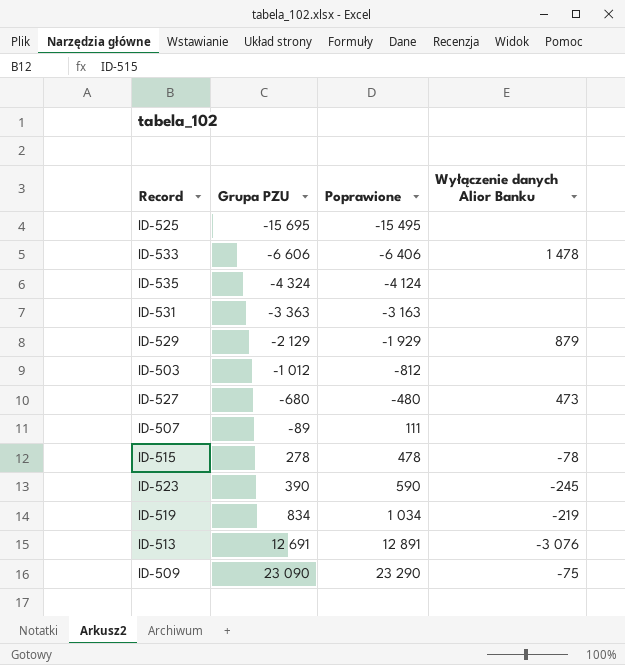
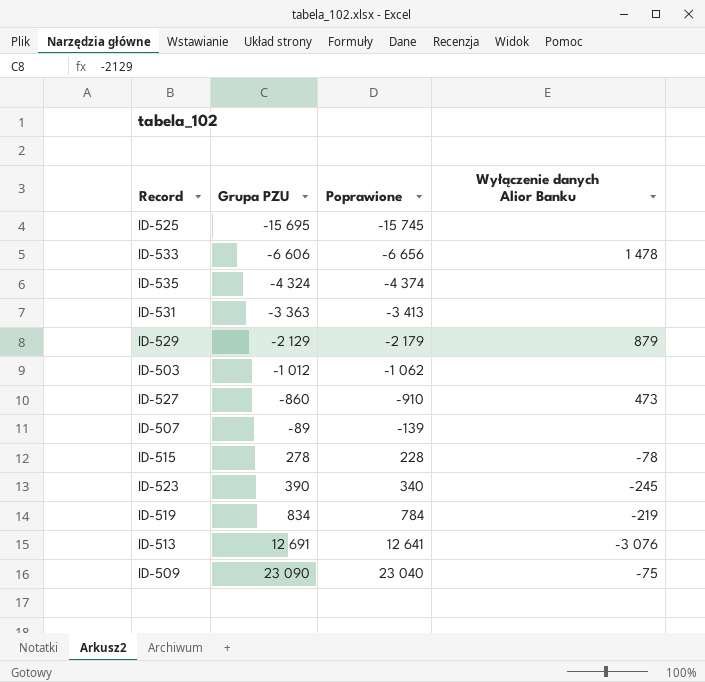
column Poprawione | formula: [Grupa PZU] + 200 -> [Grupa PZU] - 50
ID-527 | Grupa PZU: -680 -> -860

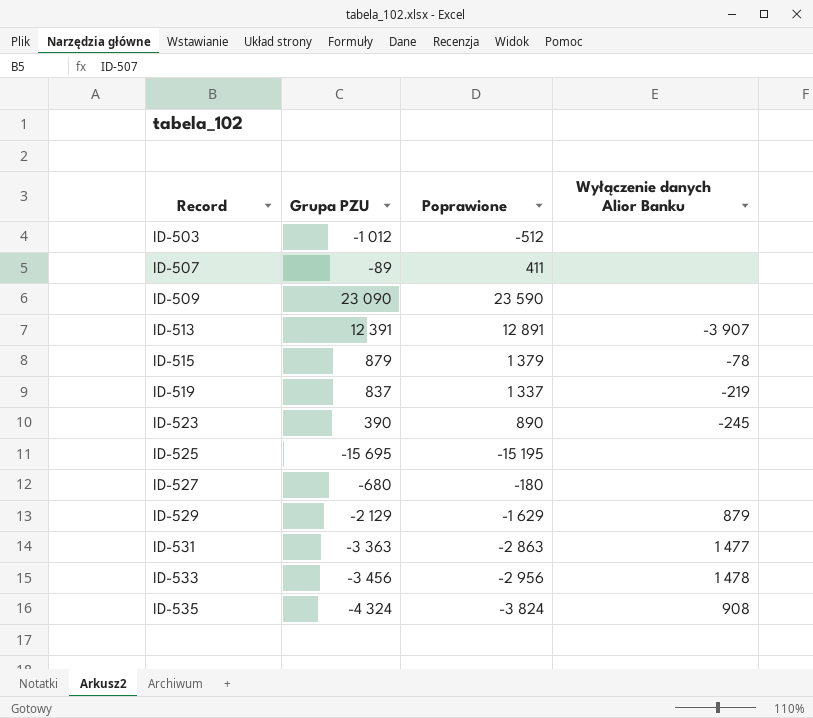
row order: Grupa PZU ascending -> Record ascending
column Poprawione | formula: [Grupa PZU] - 50 -> [Grupa PZU] + 500
ID-509 | Wyłączenie danych Alior Banku: -75 -> none
ID-513 | Grupa PZU: 12 691 -> 12 391
ID-513 | Wyłączenie danych Alior Banku: -3 076 -> -3 907
ID-515 | Grupa PZU: 278 -> 879
ID-519 | Grupa PZU: 834 -> 837
ID-527 | Grupa PZU: -860 -> -680
ID-527 | Wyłączenie danych Alior Banku: 473 -> none
ID-531 | Wyłączenie danych Alior Banku: none -> 1 477
ID-533 | Grupa PZU: -6 606 -> -3 456
ID-535 | Wyłączenie danych Alior Banku: none -> 908

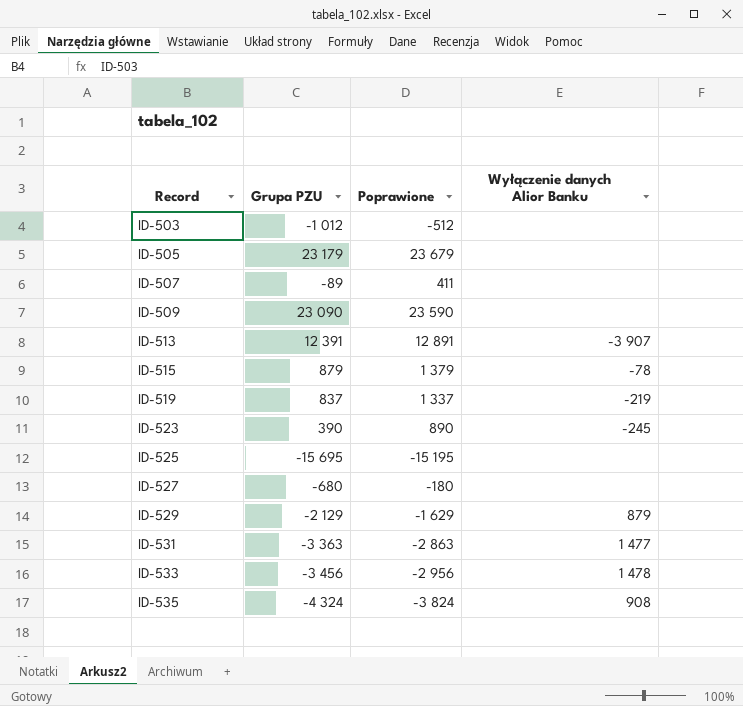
row ID-505: none -> 23 179 | 23 679 | none

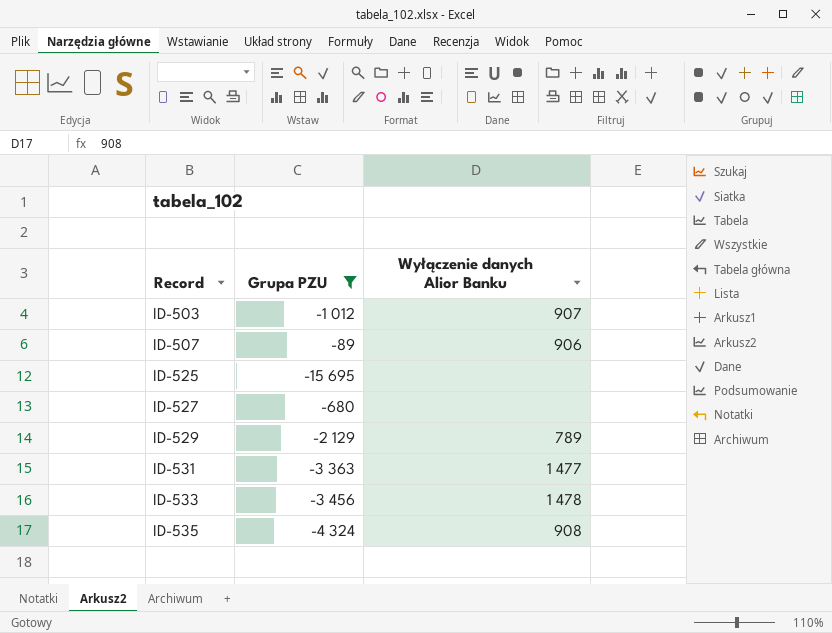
filter: none -> Grupa PZU <= -89
column Poprawione | formula: [Grupa PZU] + 500 -> none
ID-503 | Wyłączenie danych Alior Banku: none -> 907
ID-507 | Wyłączenie danych Alior Banku: none -> 906
ID-529 | Wyłączenie danych Alior Banku: 879 -> 789

